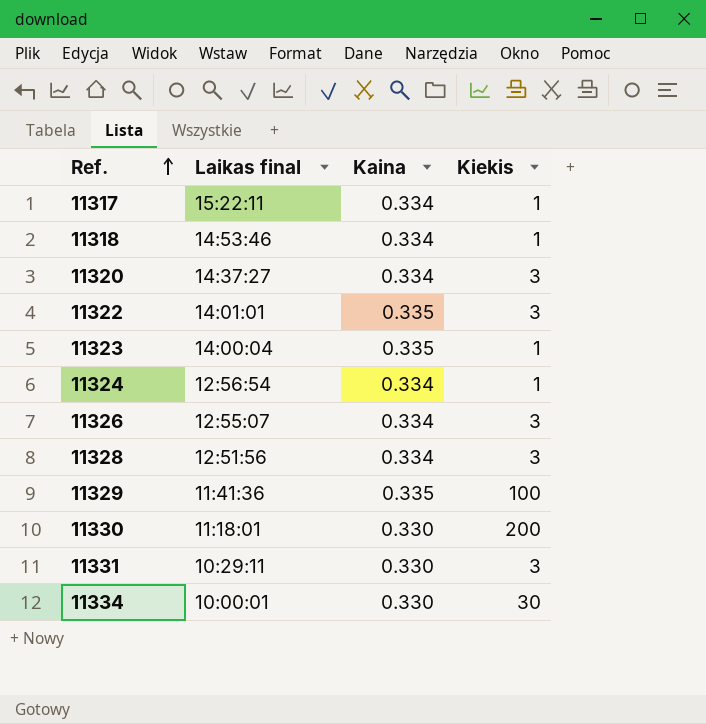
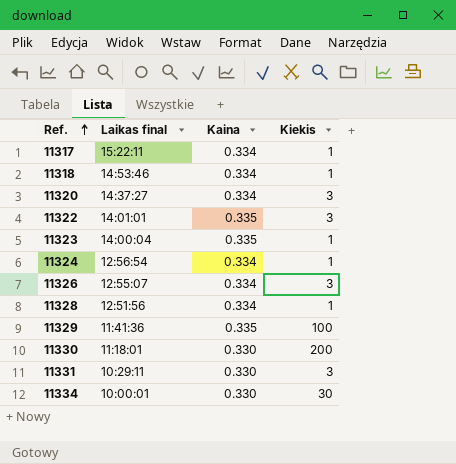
11328 | Kiekis: 3 -> 1

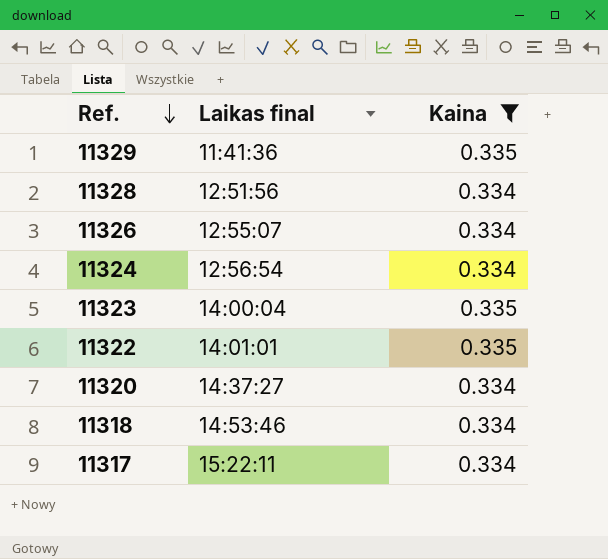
filter: none -> Kaina != 0.330
row order: Ref. ascending -> Ref. descending
column Kiekis | position: 4 -> none

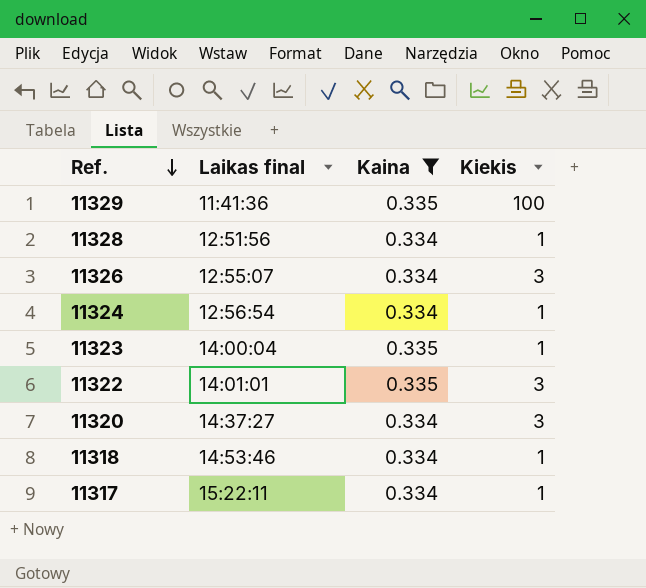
column Kiekis | position: none -> 4

